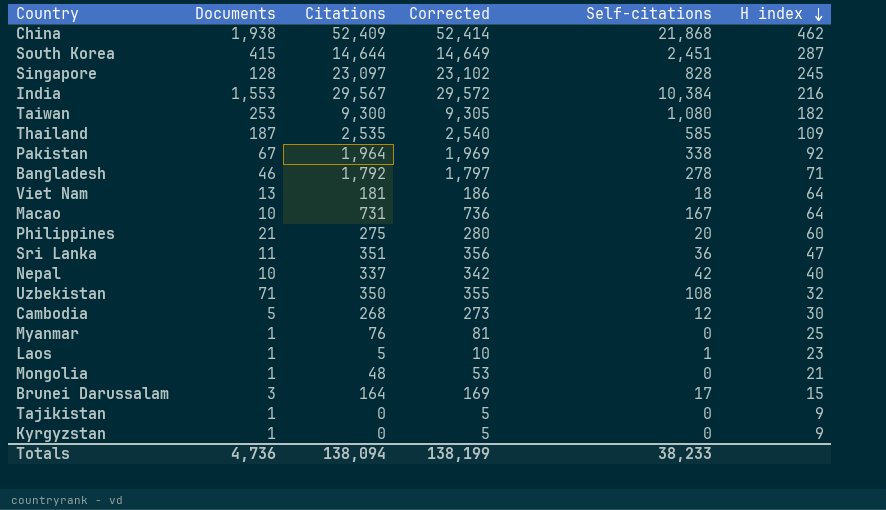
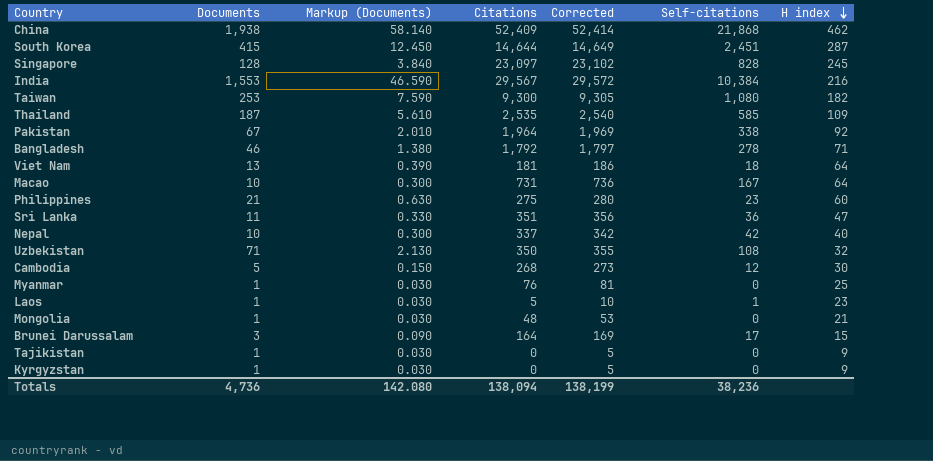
column Markup (Documents) | formula: none -> [Documents] * 0.03
Philippines | Self-citations: 20 -> 23
Totals | Self-citations: 38,233 -> 38,236

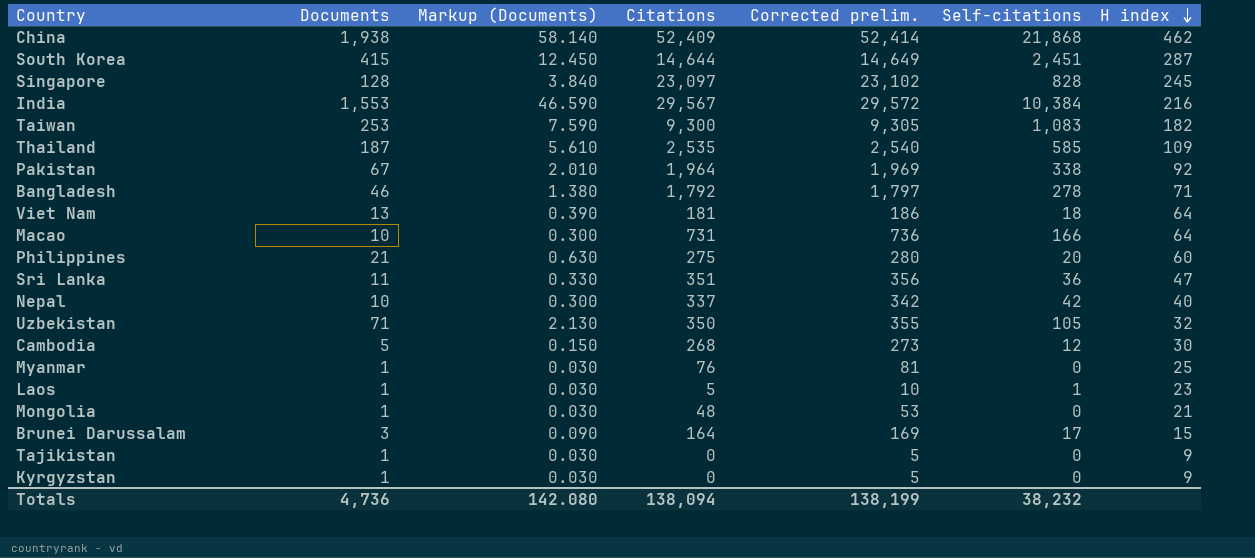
column name: Corrected -> Corrected prelim.
Taiwan | Self-citations: 1,080 -> 1,083
Macao | Self-citations: 167 -> 166
Philippines | Self-citations: 23 -> 20
Uzbekistan | Self-citations: 108 -> 105
Totals | Self-citations: 38,236 -> 38,232

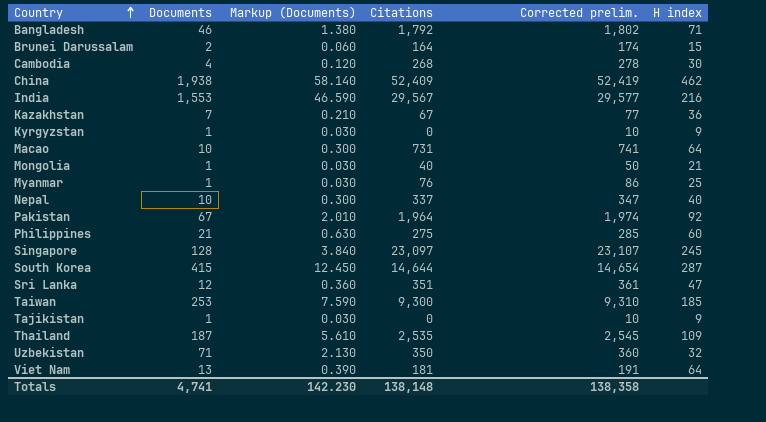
row order: H index descending -> Country ascending
column Self-citations | position: 6 -> none
column Corrected prelim. | formula: [Citations] + 5 -> [Citations] + 10
row Laos: 1 | 0.030 | 5 | 10 | 1 | 23 -> none
Brunei Darussalam | Documents: 3 -> 2
Brunei Darussalam | Markup (Documents): 0.090 -> 0.060
Cambodia | Documents: 5 -> 4
Cambodia | Markup (Documents): 0.150 -> 0.120
row Kazakhstan: none -> 7 | 0.210 | 67 | 77 | 36
Mongolia | Citations: 48 -> 40
Sri Lanka | Documents: 11 -> 12
Sri Lanka | Markup (Documents): 0.330 -> 0.360
Taiwan | H index: 182 -> 185
Totals | Documents: 4,736 -> 4,741
Totals | Markup (Documents): 142.080 -> 142.230
Totals | Citations: 138,094 -> 138,148
Totals | Corrected prelim.: 138,199 -> 138,358

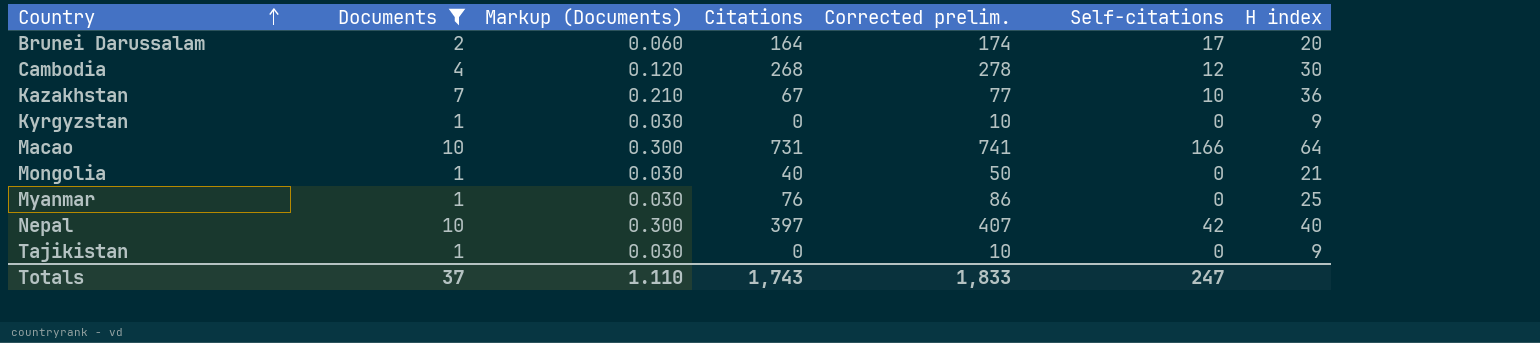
filter: none -> Documents <= 10
column Self-citations | position: none -> 6
Brunei Darussalam | H index: 15 -> 20
Nepal | Citations: 337 -> 397
Nepal | Corrected prelim.: 347 -> 407
Totals | Documents: 4,741 -> 37
Totals | Markup (Documents): 142.230 -> 1.110
Totals | Citations: 138,148 -> 1,743
Totals | Corrected prelim.: 138,358 -> 1,833

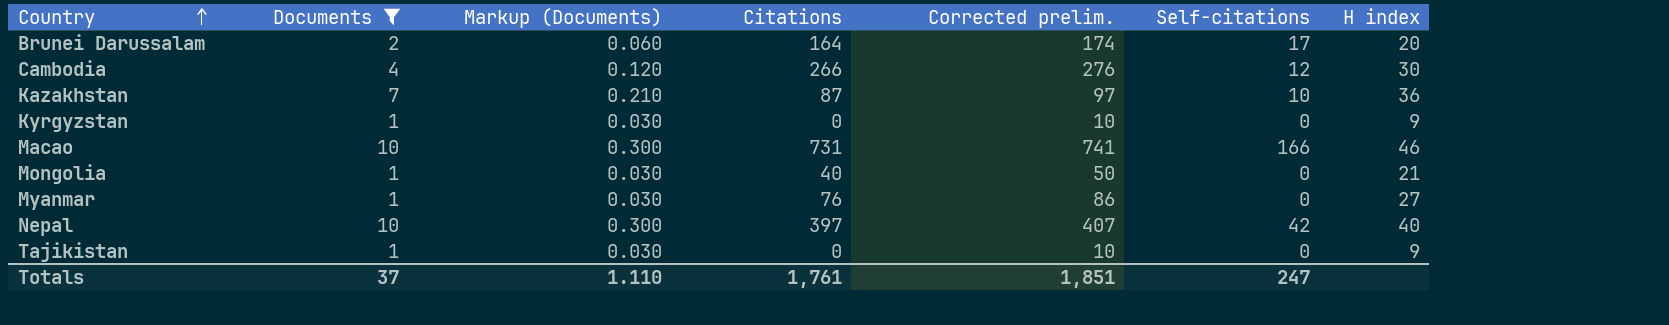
Cambodia | Citations: 268 -> 266
Cambodia | Corrected prelim.: 278 -> 276
Kazakhstan | Citations: 67 -> 87
Kazakhstan | Corrected prelim.: 77 -> 97
Macao | H index: 64 -> 46
Myanmar | H index: 25 -> 27
Totals | Citations: 1,743 -> 1,761
Totals | Corrected prelim.: 1,833 -> 1,851

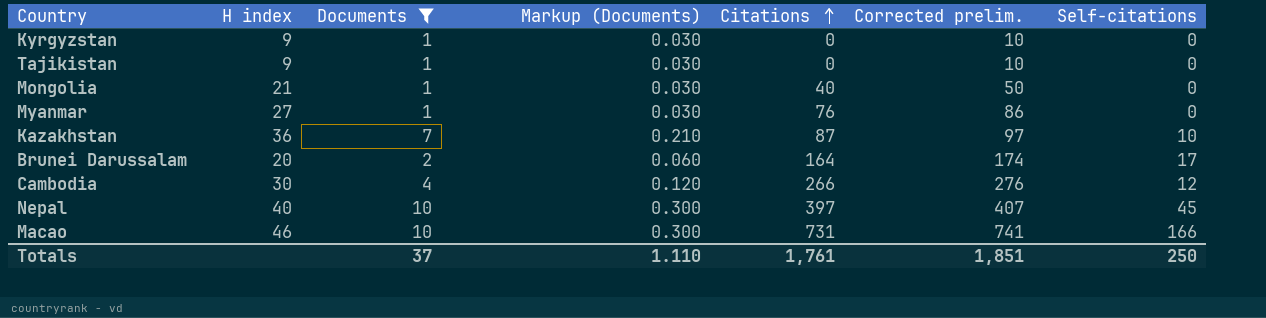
row order: Country ascending -> Citations ascending
column H index | position: 7 -> 2
Nepal | Self-citations: 42 -> 45
Totals | Self-citations: 247 -> 250

